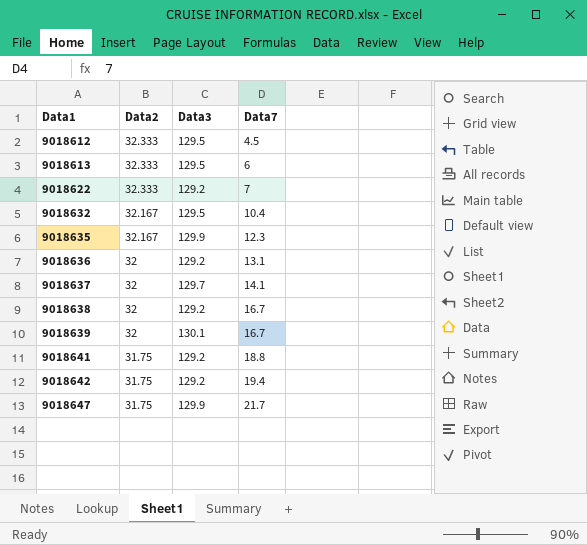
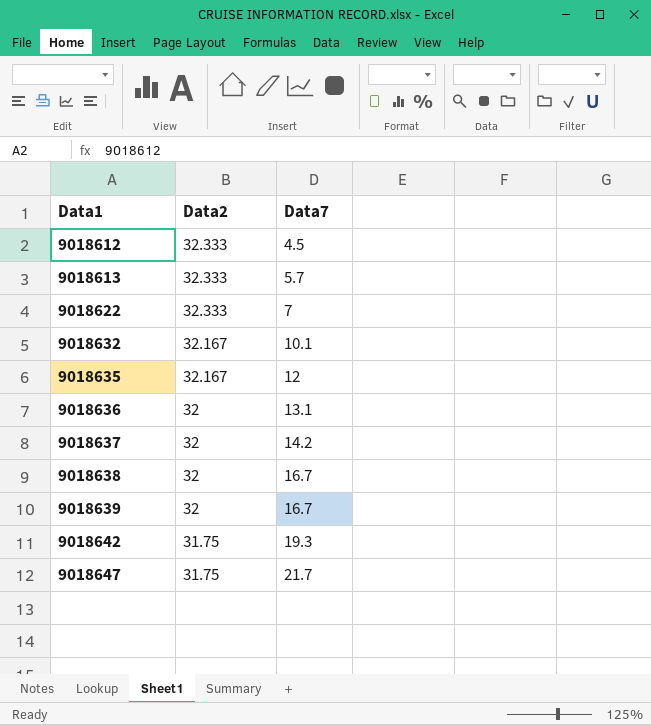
column Data3 | position: 3 -> none
row 9018641: 31.75 | 129.2 | 18.8 -> none
9018613 | Data7: 6 -> 5.7
9018632 | Data7: 10.4 -> 10.1
9018635 | Data7: 12.3 -> 12
9018637 | Data7: 14.1 -> 14.2
9018642 | Data7: 19.4 -> 19.3

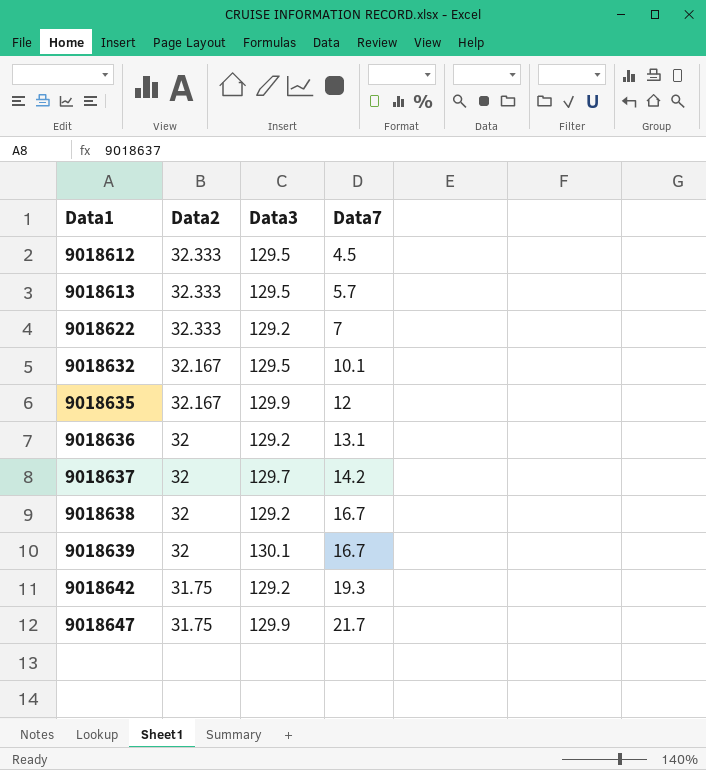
column Data3 | position: none -> 3

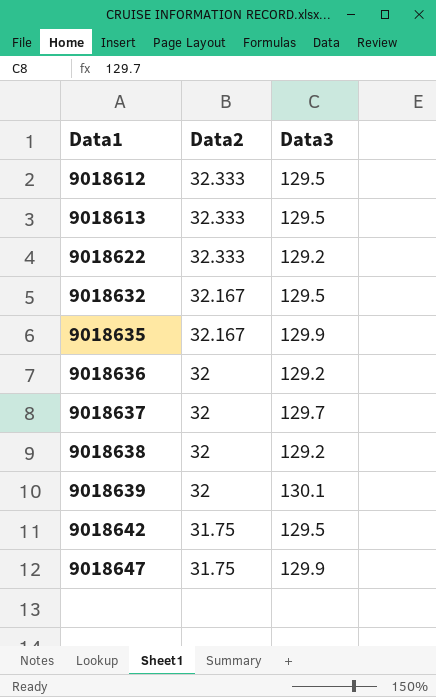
column Data7 | position: 4 -> none
9018642 | Data3: 129.2 -> 129.5

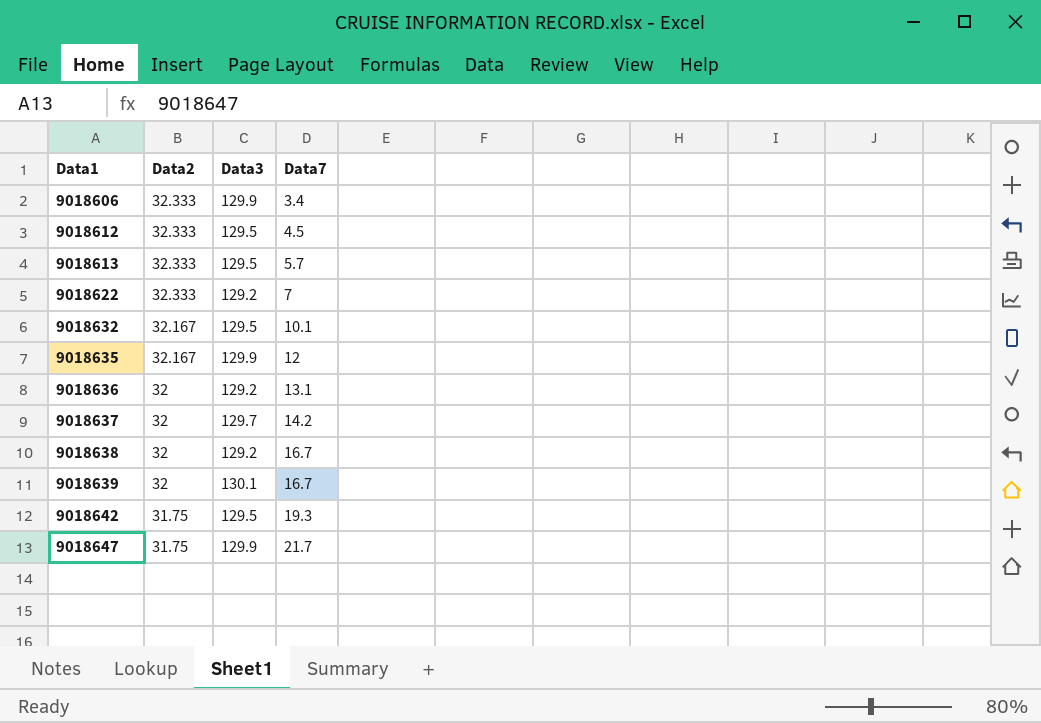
column Data7 | position: none -> 4
row 9018606: none -> 32.333 | 129.9 | 3.4

